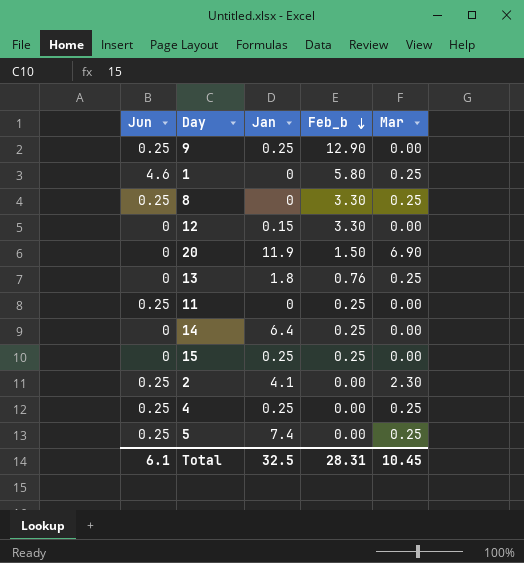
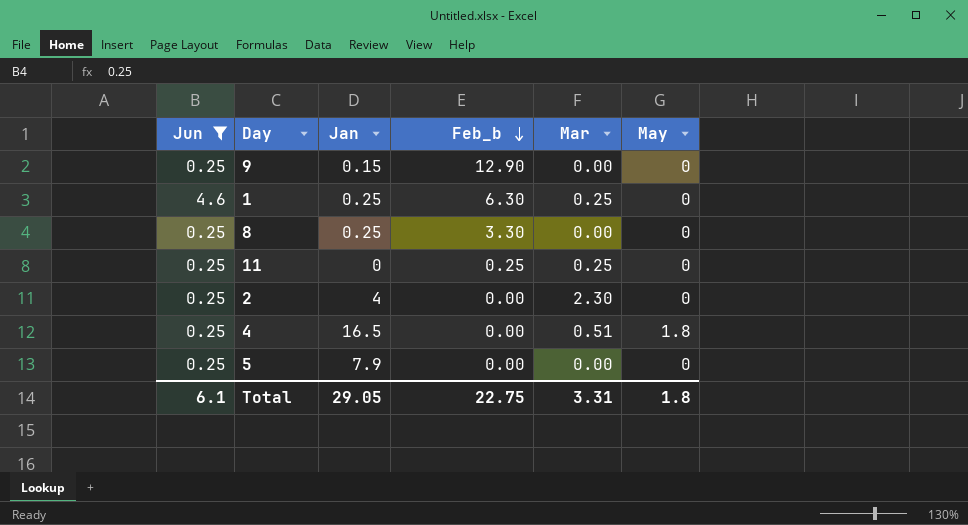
filter: none -> Jun != 0
column May | position: none -> 6
9 | Jan: 0.25 -> 0.15
1 | Jan: 0 -> 0.25
1 | Feb_b: 5.80 -> 6.30
8 | Jan: 0 -> 0.25
8 | Mar: 0.25 -> 0.00
11 | Mar: 0.00 -> 0.25
2 | Jan: 4.1 -> 4
4 | Jan: 0.25 -> 16.5
4 | Mar: 0.25 -> 0.51
5 | Jan: 7.4 -> 7.9
5 | Mar: 0.25 -> 0.00
Total | Jan: 32.5 -> 29.05
Total | Feb_b: 28.31 -> 22.75
Total | Mar: 10.45 -> 3.31

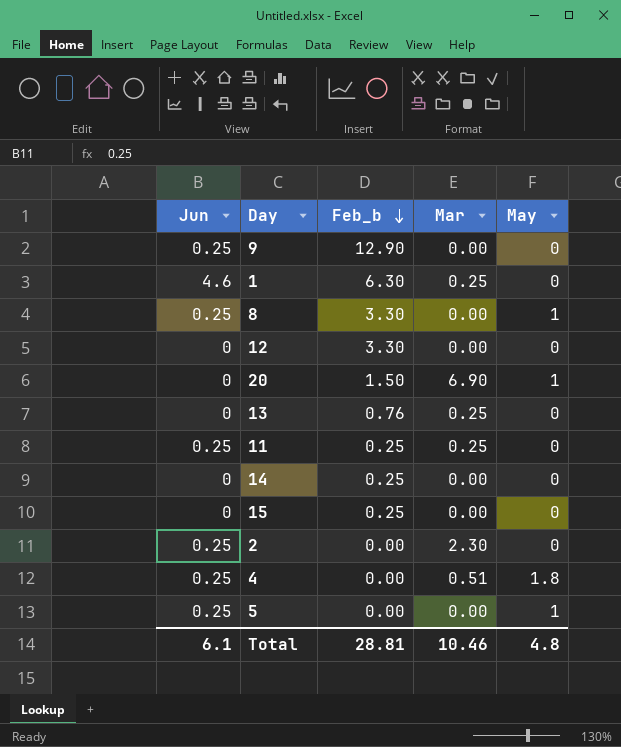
filter: Jun != 0 -> none
column Jan | position: 3 -> none
8 | May: 0 -> 1
5 | May: 0 -> 1
Total | Feb_b: 22.75 -> 28.81
Total | Mar: 3.31 -> 10.46
Total | May: 1.8 -> 4.8

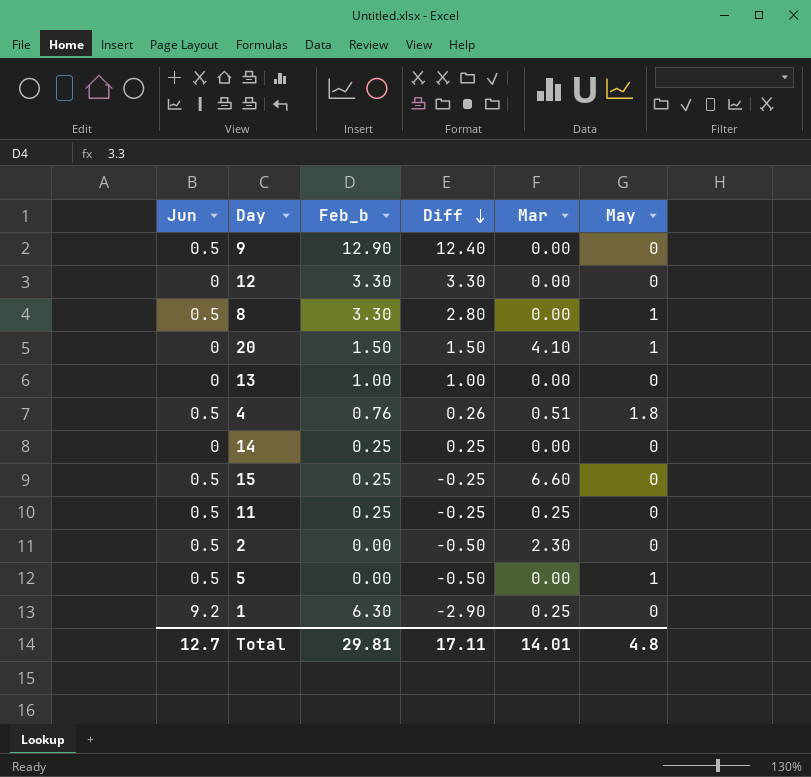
row order: Feb_b descending -> Diff descending
column Diff | formula: none -> [Feb_b] - [Jun]
9 | Jun: 0.25 -> 0.5
8 | Jun: 0.25 -> 0.5
20 | Mar: 6.90 -> 4.10
13 | Feb_b: 0.76 -> 1.00
13 | Mar: 0.25 -> 0.00
4 | Jun: 0.25 -> 0.5
4 | Feb_b: 0.00 -> 0.76
15 | Jun: 0 -> 0.5
15 | Mar: 0.00 -> 6.60
11 | Jun: 0.25 -> 0.5
2 | Jun: 0.25 -> 0.5
5 | Jun: 0.25 -> 0.5
1 | Jun: 4.6 -> 9.2
Total | Jun: 6.1 -> 12.7
Total | Feb_b: 28.81 -> 29.81
Total | Mar: 10.46 -> 14.01

